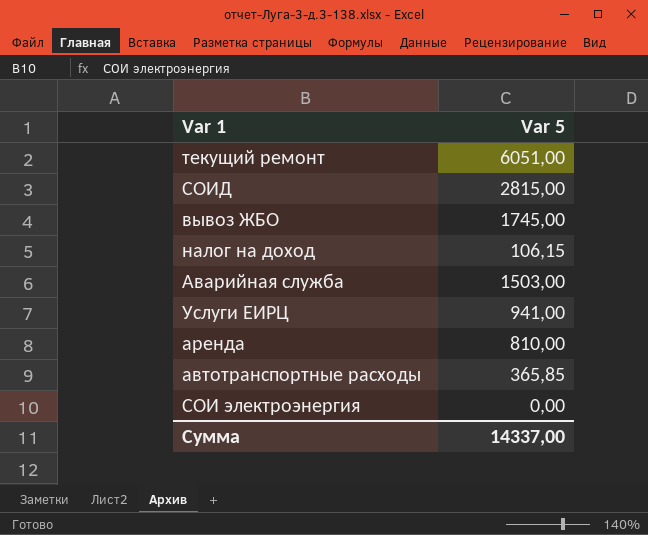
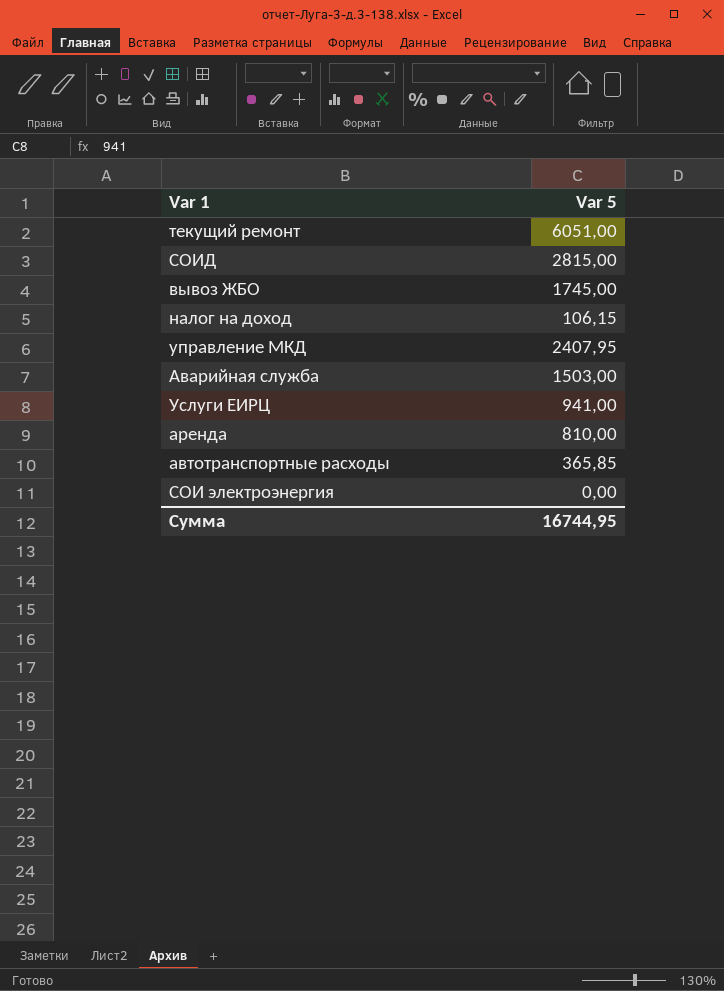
row управление МКД: none -> 2407,95
Сумма | Var 5: 14337,00 -> 16744,95

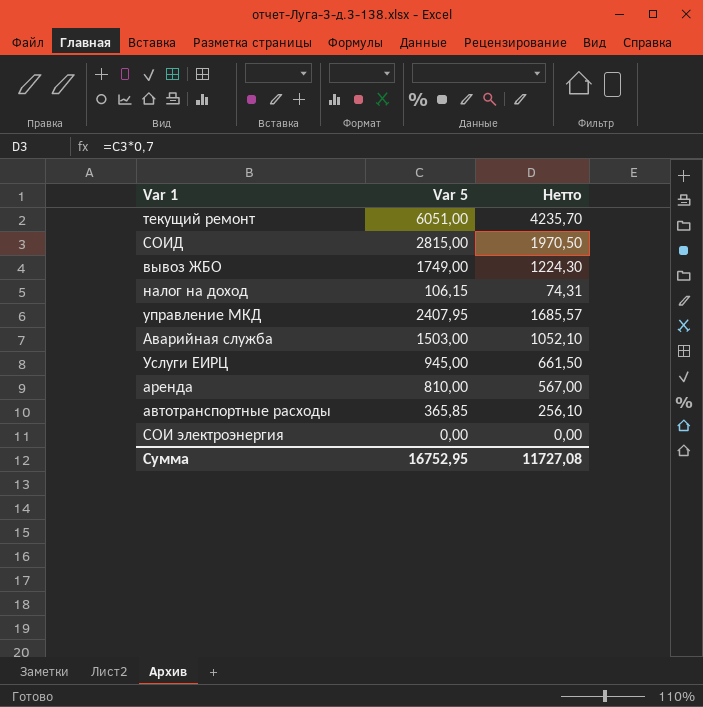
column Нетто | formula: none -> [Var 5] * 0,7
вывоз ЖБО | Var 5: 1745,00 -> 1749,00
Услуги ЕИРЦ | Var 5: 941,00 -> 945,00
Сумма | Var 5: 16744,95 -> 16752,95

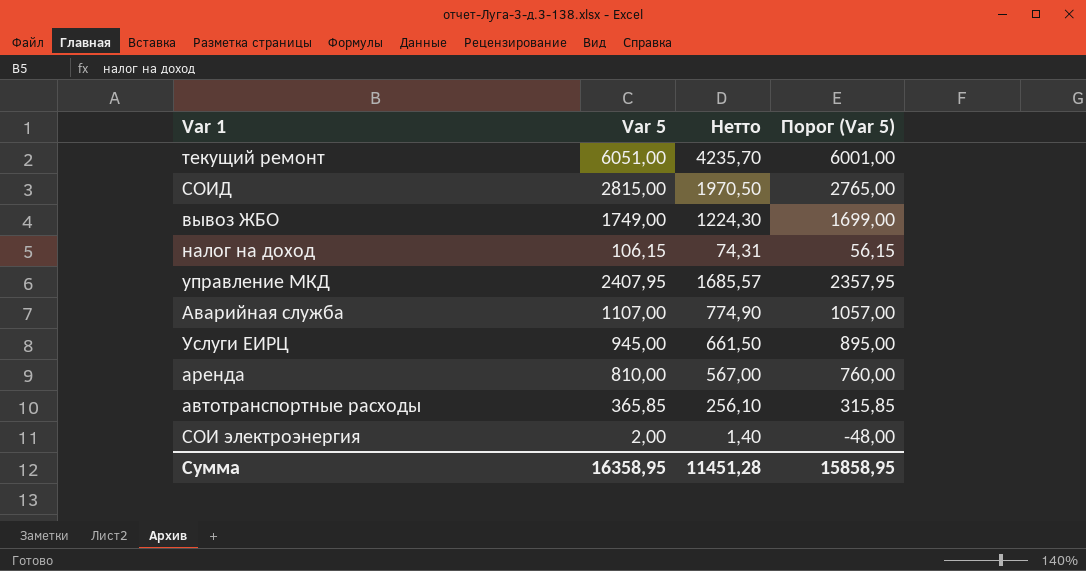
column Порог (Var 5) | formula: none -> [Var 5] - 50
Аварийная служба | Var 5: 1503,00 -> 1107,00
Аварийная служба | Нетто: 1052,10 -> 774,90
СОИ электроэнергия | Var 5: 0,00 -> 2,00
СОИ электроэнергия | Нетто: 0,00 -> 1,40
Сумма | Var 5: 16752,95 -> 16358,95
Сумма | Нетто: 11727,08 -> 11451,28

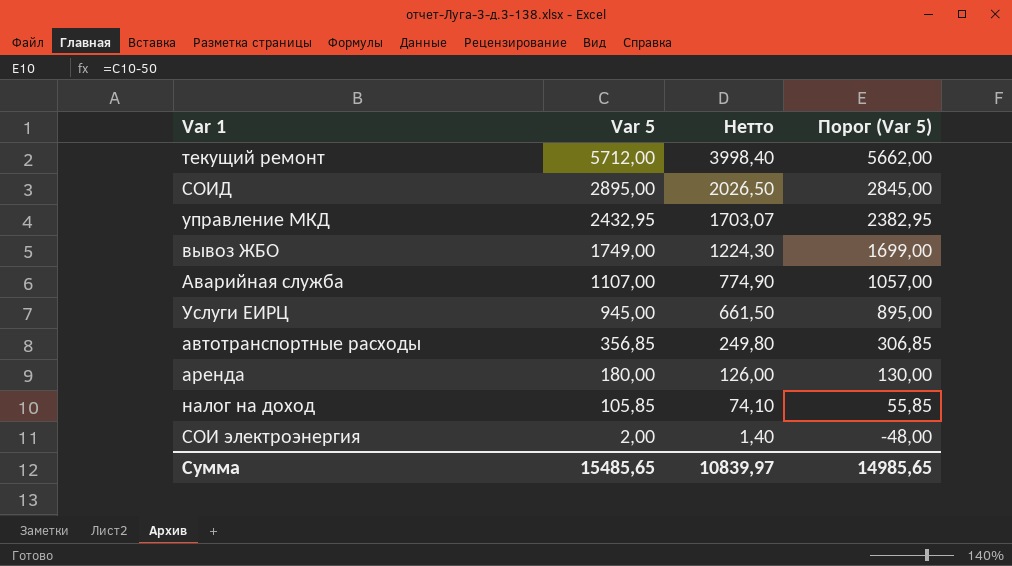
row order: none -> Var 5 descending
текущий ремонт | Var 5: 6051,00 -> 5712,00
текущий ремонт | Нетто: 4235,70 -> 3998,40
текущий ремонт | Порог (Var 5): 6001,00 -> 5662,00
СОИД | Var 5: 2815,00 -> 2895,00
СОИД | Нетто: 1970,50 -> 2026,50
СОИД | Порог (Var 5): 2765,00 -> 2845,00
управление МКД | Var 5: 2407,95 -> 2432,95
управление МКД | Нетто: 1685,57 -> 1703,07
управление МКД | Порог (Var 5): 2357,95 -> 2382,95
автотранспортные расходы | Var 5: 365,85 -> 356,85
автотранспортные расходы | Нетто: 256,10 -> 249,80
автотранспортные расходы | Порог (Var 5): 315,85 -> 306,85
аренда | Var 5: 810,00 -> 180,00
аренда | Нетто: 567,00 -> 126,00
аренда | Порог (Var 5): 760,00 -> 130,00
налог на доход | Var 5: 106,15 -> 105,85
налог на доход | Нетто: 74,31 -> 74,10
налог на доход | Порог (Var 5): 56,15 -> 55,85
Сумма | Var 5: 16358,95 -> 15485,65
Сумма | Нетто: 11451,28 -> 10839,97
Сумма | Порог (Var 5): 15858,95 -> 14985,65

